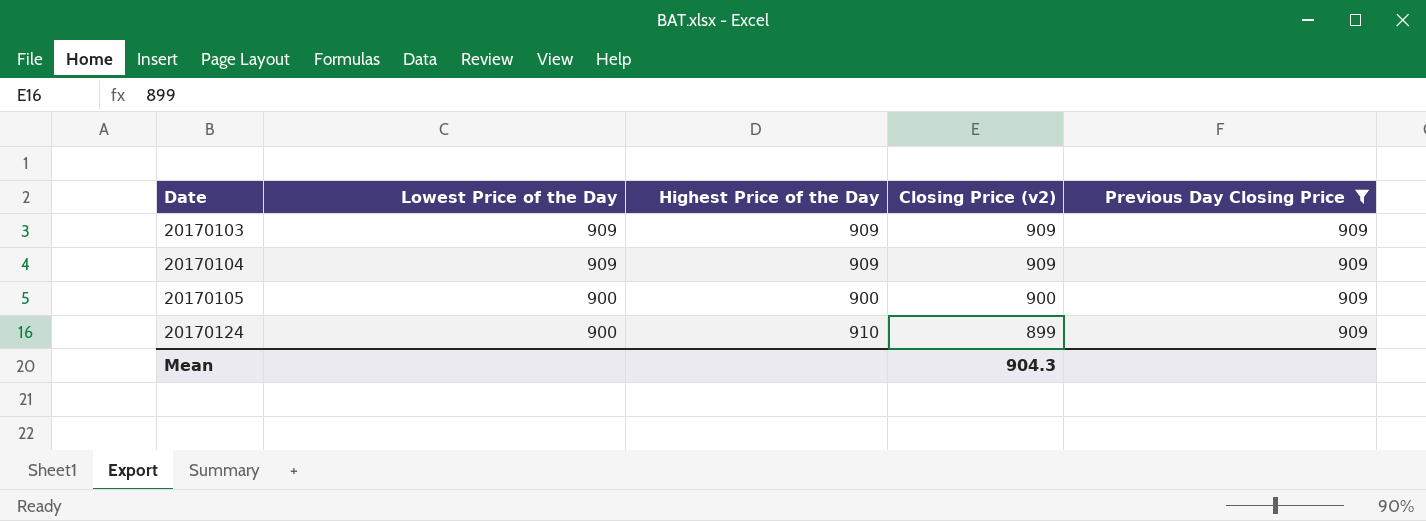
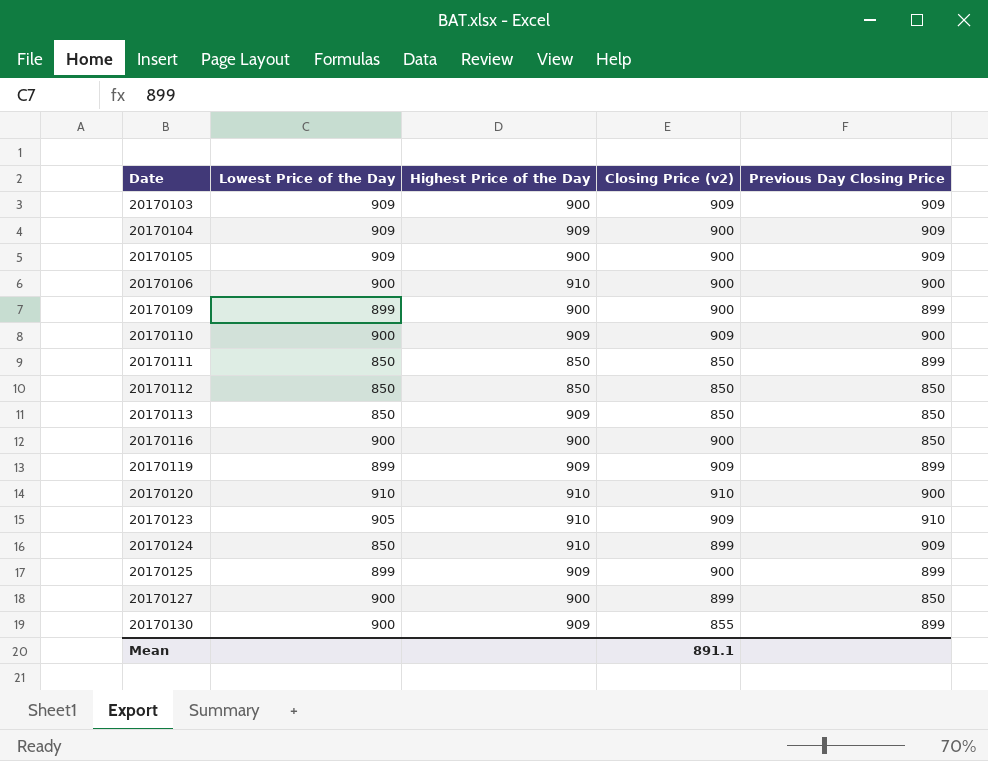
filter: Previous Day Closing Price = 909 -> none
20170103 | Highest Price of the Day: 909 -> 900
20170104 | Closing Price (v2): 909 -> 900
20170105 | Lowest Price of the Day: 900 -> 909
20170124 | Lowest Price of the Day: 900 -> 850
Mean | Closing Price (v2): 904.3 -> 891.1

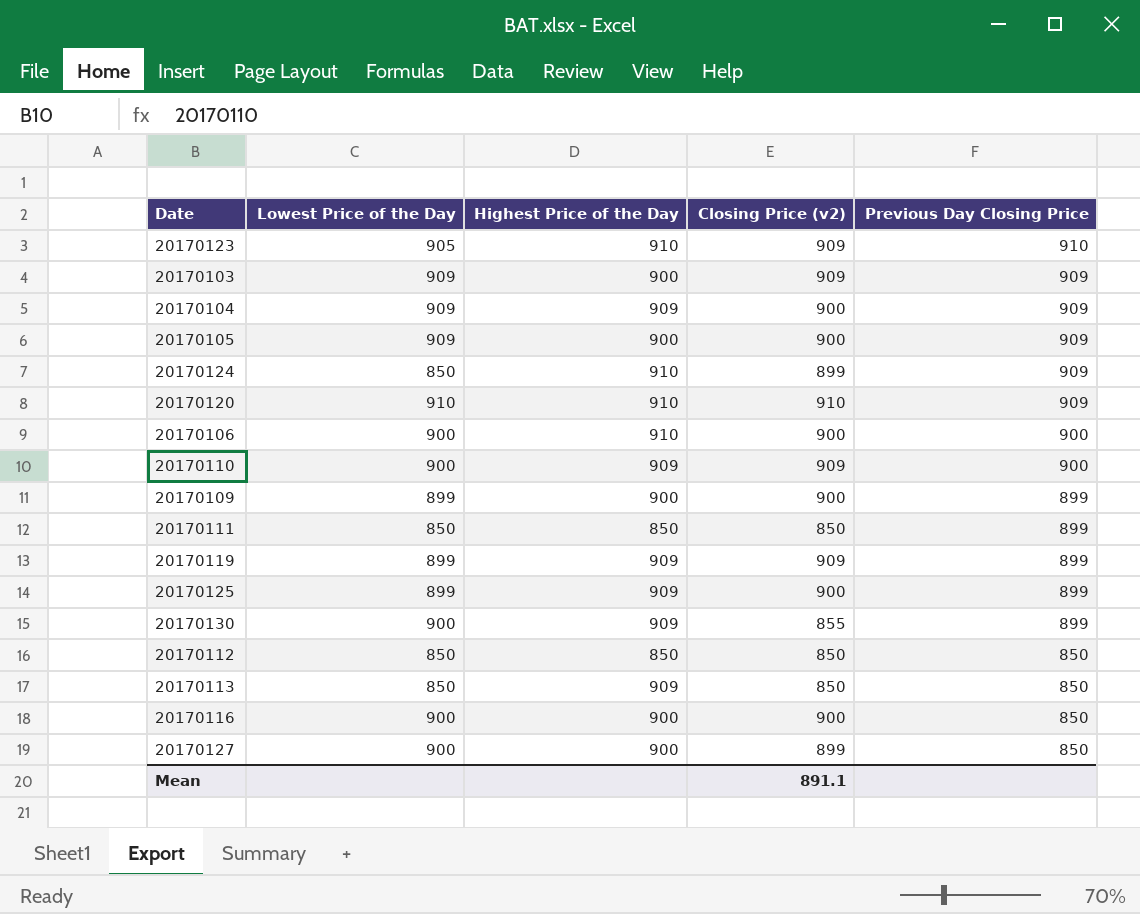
row order: Date ascending -> Previous Day Closing Price descending
20170120 | Previous Day Closing Price: 900 -> 909

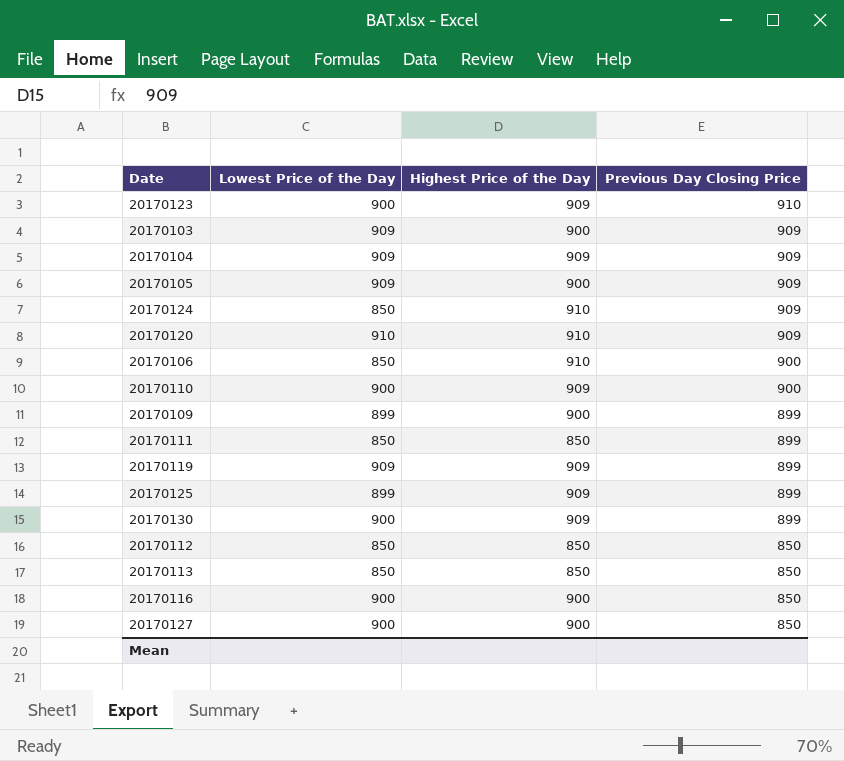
column Closing Price (v2) | position: 4 -> none
20170123 | Lowest Price of the Day: 905 -> 900
20170123 | Highest Price of the Day: 910 -> 909
20170106 | Lowest Price of the Day: 900 -> 850
20170119 | Lowest Price of the Day: 899 -> 909
20170113 | Highest Price of the Day: 909 -> 850

